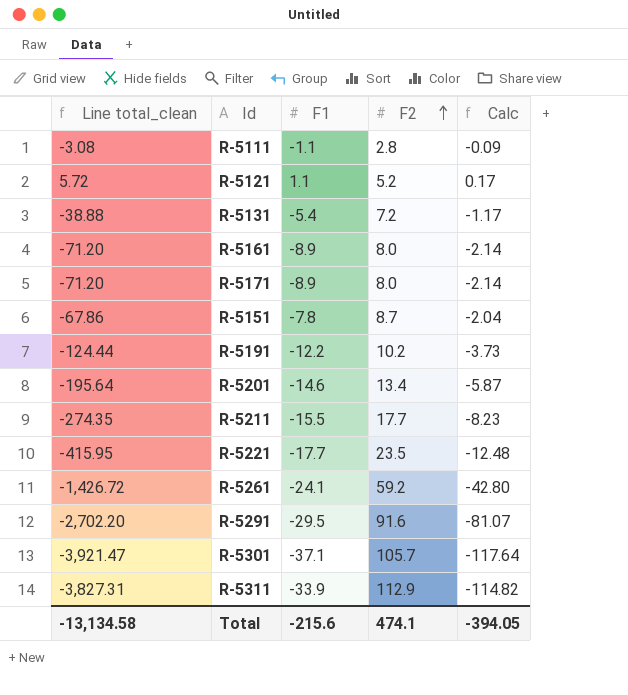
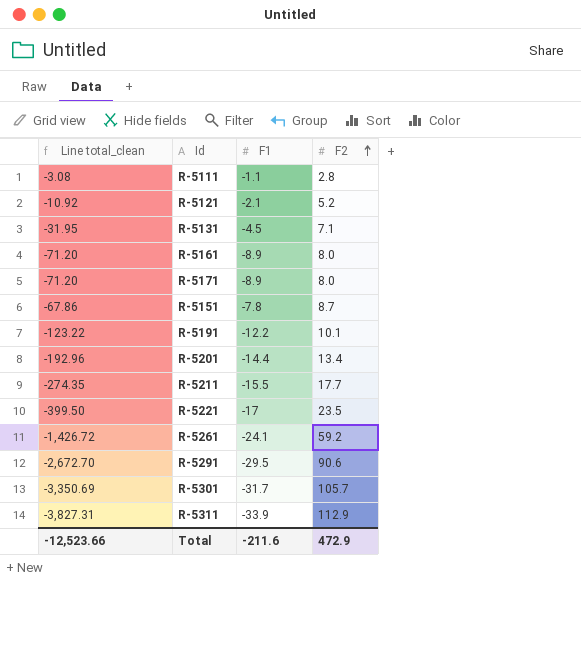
column Calc | formula: [Line total_clean] * 0.03 -> none
R-5121 | Line total_clean: 5.72 -> -10.92
R-5121 | F1: 1.1 -> -2.1
R-5131 | Line total_clean: -38.88 -> -31.95
R-5131 | F1: -5.4 -> -4.5
R-5131 | F2: 7.2 -> 7.1
R-5191 | Line total_clean: -124.44 -> -123.22
R-5191 | F2: 10.2 -> 10.1
R-5201 | Line total_clean: -195.64 -> -192.96
R-5201 | F1: -14.6 -> -14.4
R-5221 | Line total_clean: -415.95 -> -399.50
R-5221 | F1: -17.7 -> -17
R-5291 | Line total_clean: -2,702.20 -> -2,672.70
R-5291 | F2: 91.6 -> 90.6
R-5301 | Line total_clean: -3,921.47 -> -3,350.69
R-5301 | F1: -37.1 -> -31.7
Total | Line total_clean: -13,134.58 -> -12,523.66
Total | F1: -215.6 -> -211.6
Total | F2: 474.1 -> 472.9

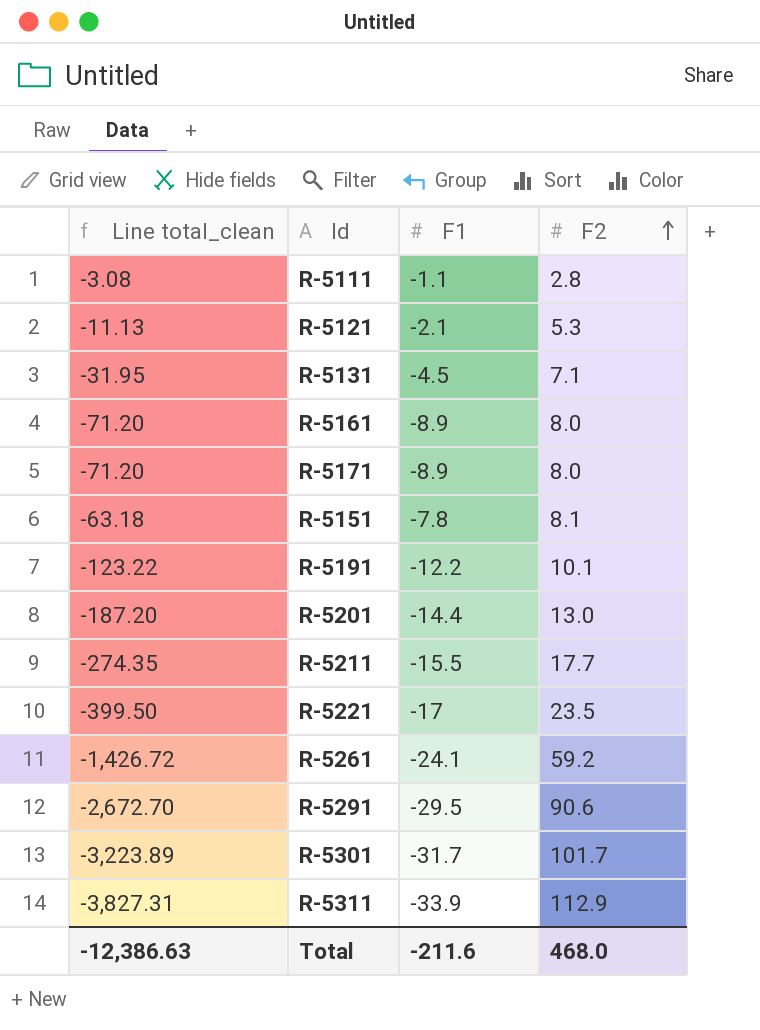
R-5121 | Line total_clean: -10.92 -> -11.13
R-5121 | F2: 5.2 -> 5.3
R-5151 | Line total_clean: -67.86 -> -63.18
R-5151 | F2: 8.7 -> 8.1
R-5201 | Line total_clean: -192.96 -> -187.20
R-5201 | F2: 13.4 -> 13.0
R-5301 | Line total_clean: -3,350.69 -> -3,223.89
R-5301 | F2: 105.7 -> 101.7
Total | Line total_clean: -12,523.66 -> -12,386.63
Total | F2: 472.9 -> 468.0

